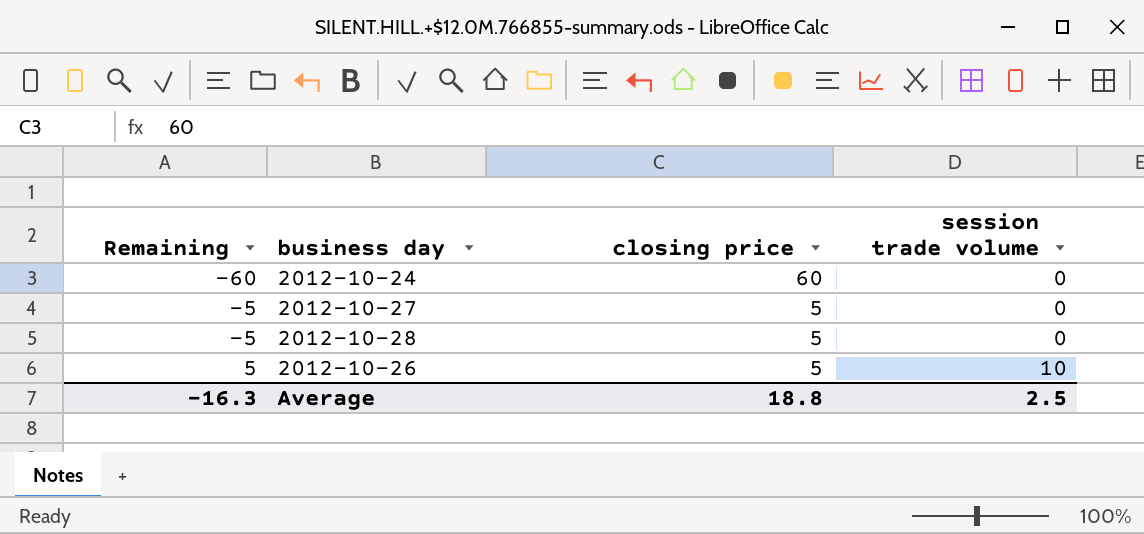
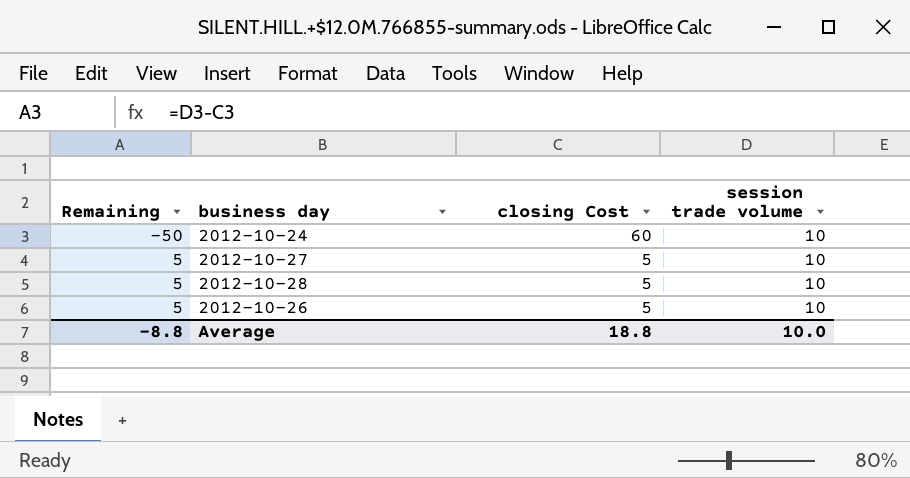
column name: closing price -> closing Cost
2012-10-24 | Remaining: -60 -> -50
2012-10-24 | session trade volume: 0 -> 10
2012-10-27 | Remaining: -5 -> 5
2012-10-27 | session trade volume: 0 -> 10
2012-10-28 | Remaining: -5 -> 5
2012-10-28 | session trade volume: 0 -> 10
Average | Remaining: -16.3 -> -8.8
Average | session trade volume: 2.5 -> 10.0

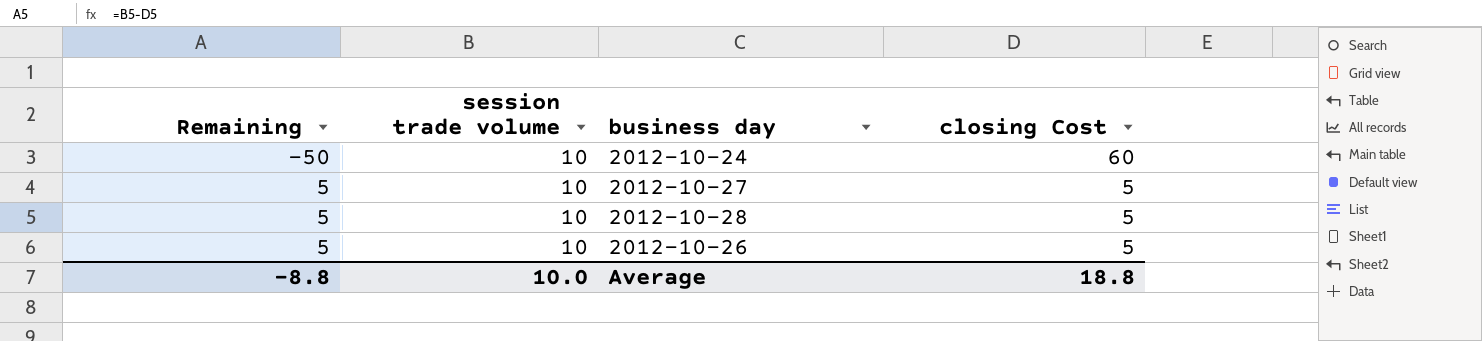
column session trade volume | position: 4 -> 2

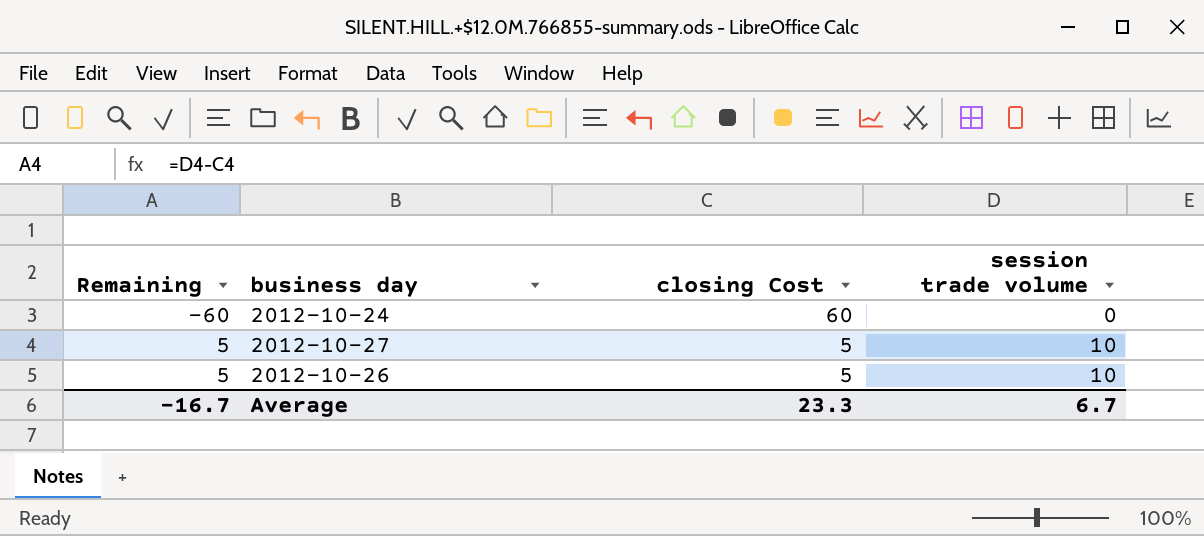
column session trade volume | position: 2 -> 4
row 2012-10-28: 5 | 10 | 5 -> none
2012-10-24 | Remaining: -50 -> -60
2012-10-24 | session trade volume: 10 -> 0
Average | Remaining: -8.8 -> -16.7
Average | closing Cost: 18.8 -> 23.3
Average | session trade volume: 10.0 -> 6.7

